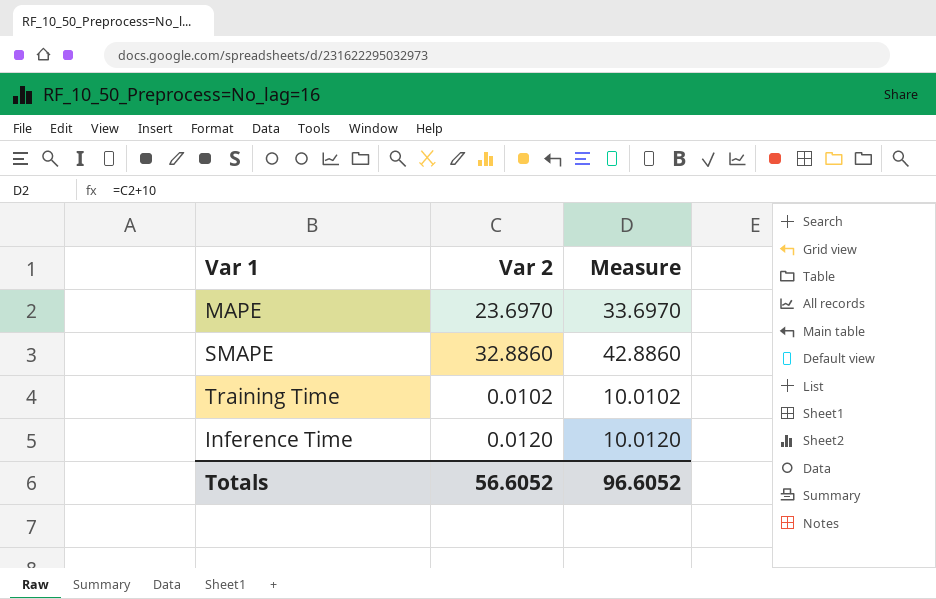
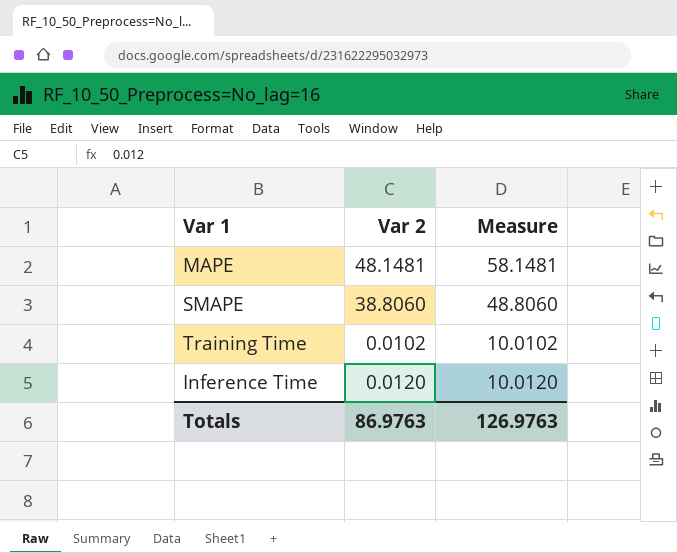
MAPE | Var 2: 23.6970 -> 48.1481
MAPE | Measure: 33.6970 -> 58.1481
SMAPE | Var 2: 32.8860 -> 38.8060
SMAPE | Measure: 42.8860 -> 48.8060
Totals | Var 2: 56.6052 -> 86.9763
Totals | Measure: 96.6052 -> 126.9763

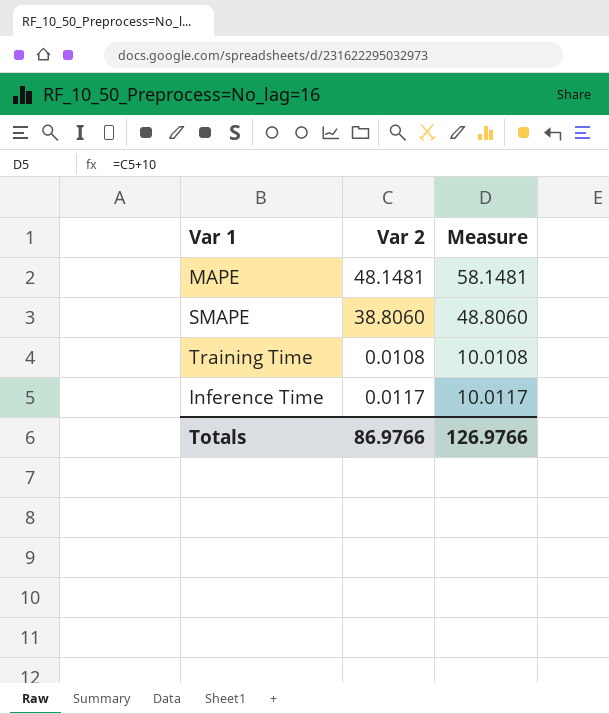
Training Time | Var 2: 0.0102 -> 0.0108
Training Time | Measure: 10.0102 -> 10.0108
Inference Time | Var 2: 0.0120 -> 0.0117
Inference Time | Measure: 10.0120 -> 10.0117
Totals | Var 2: 86.9763 -> 86.9766
Totals | Measure: 126.9763 -> 126.9766

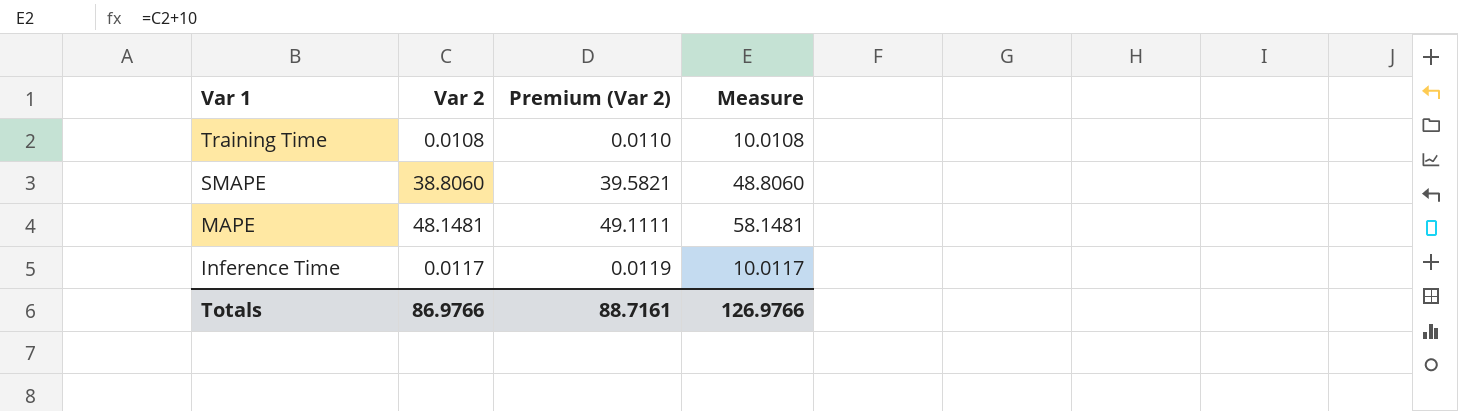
row order: none -> Var 1 descending
column Premium (Var 2) | formula: none -> [Var 2] * 1.02

